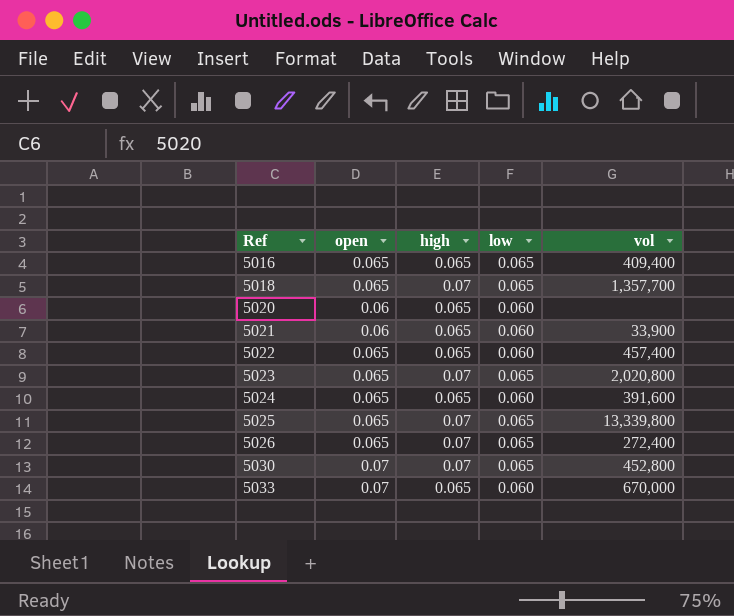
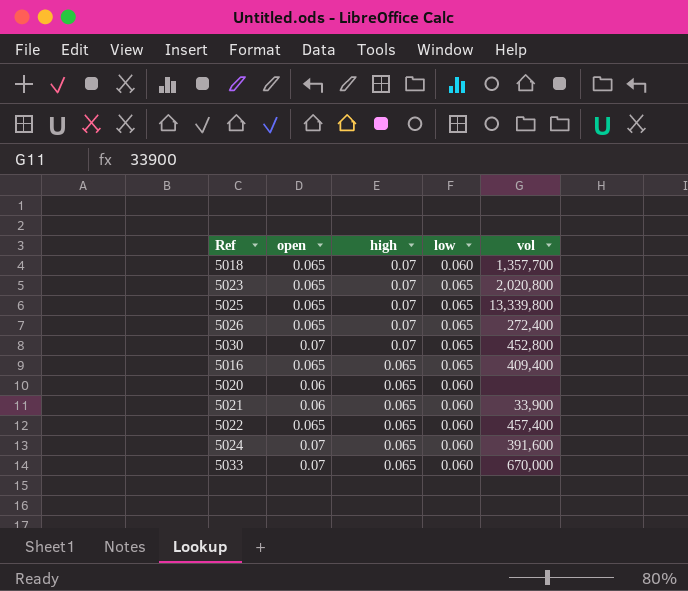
row order: Ref ascending -> high descending
5018 | low: 0.065 -> 0.060
5024 | open: 0.065 -> 0.07

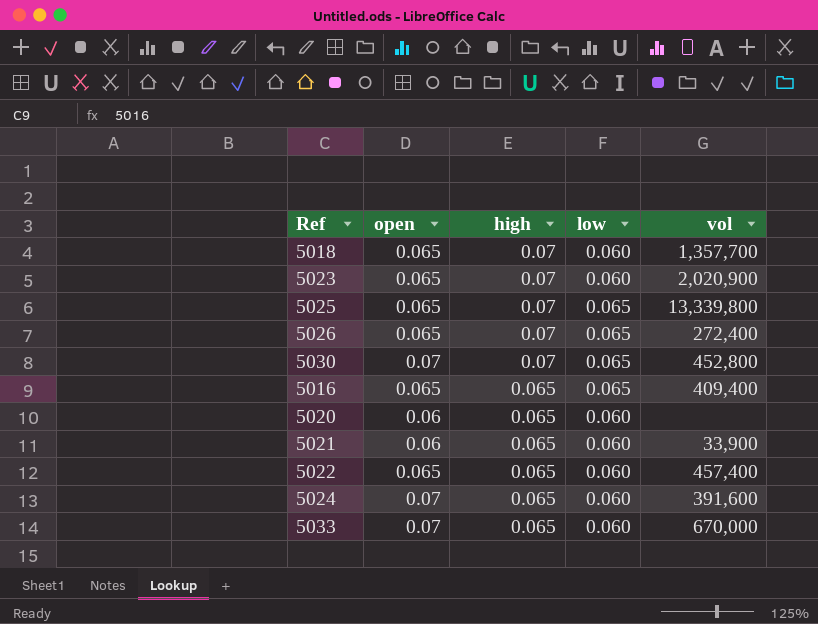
5023 | low: 0.065 -> 0.060
5023 | vol: 2,020,800 -> 2,020,900

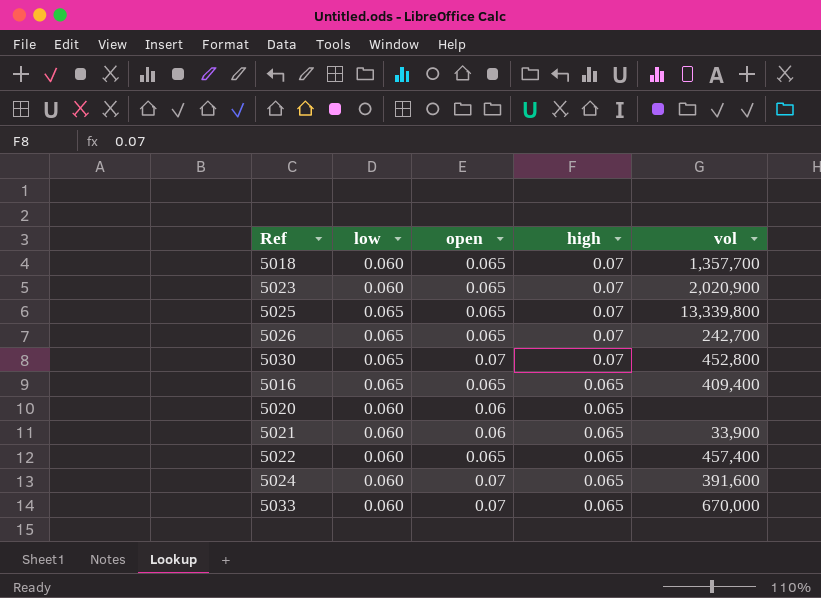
column low | position: 4 -> 2
5026 | vol: 272,400 -> 242,700

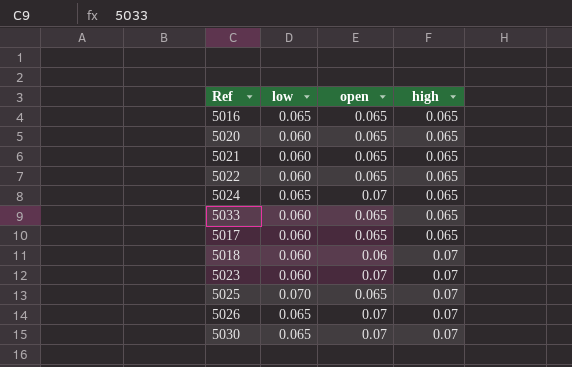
row order: high descending -> high ascending
column vol | position: 5 -> none
5020 | open: 0.06 -> 0.065
5021 | open: 0.06 -> 0.065
5024 | low: 0.060 -> 0.065
5033 | open: 0.07 -> 0.065
row 5017: none -> 0.060 | 0.065 | 0.065
5018 | open: 0.065 -> 0.06
5023 | open: 0.065 -> 0.07
5025 | low: 0.065 -> 0.070
5026 | open: 0.065 -> 0.07

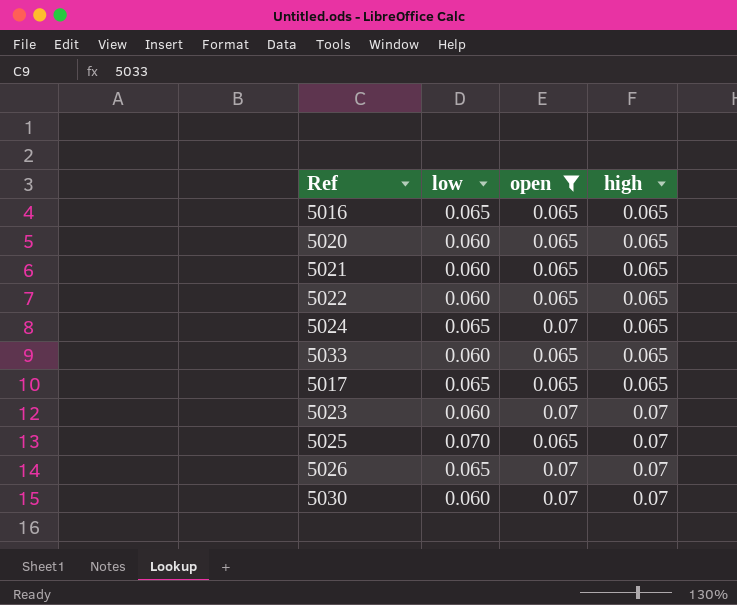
filter: none -> open != 0.06
5017 | low: 0.060 -> 0.065
5030 | low: 0.065 -> 0.060

